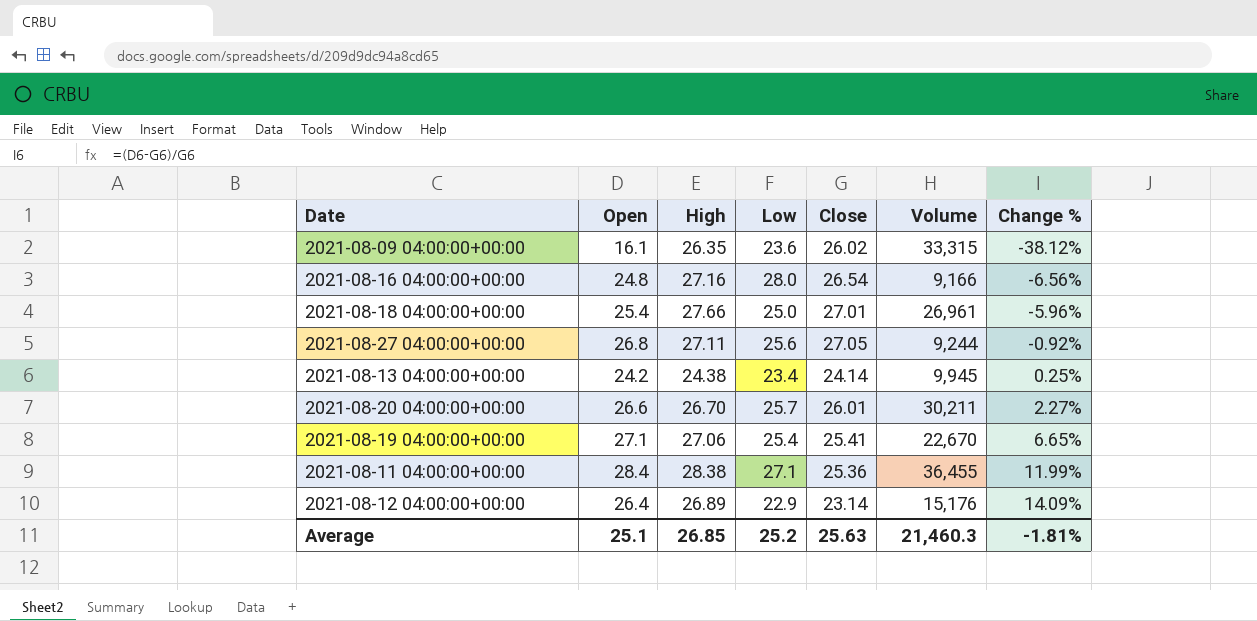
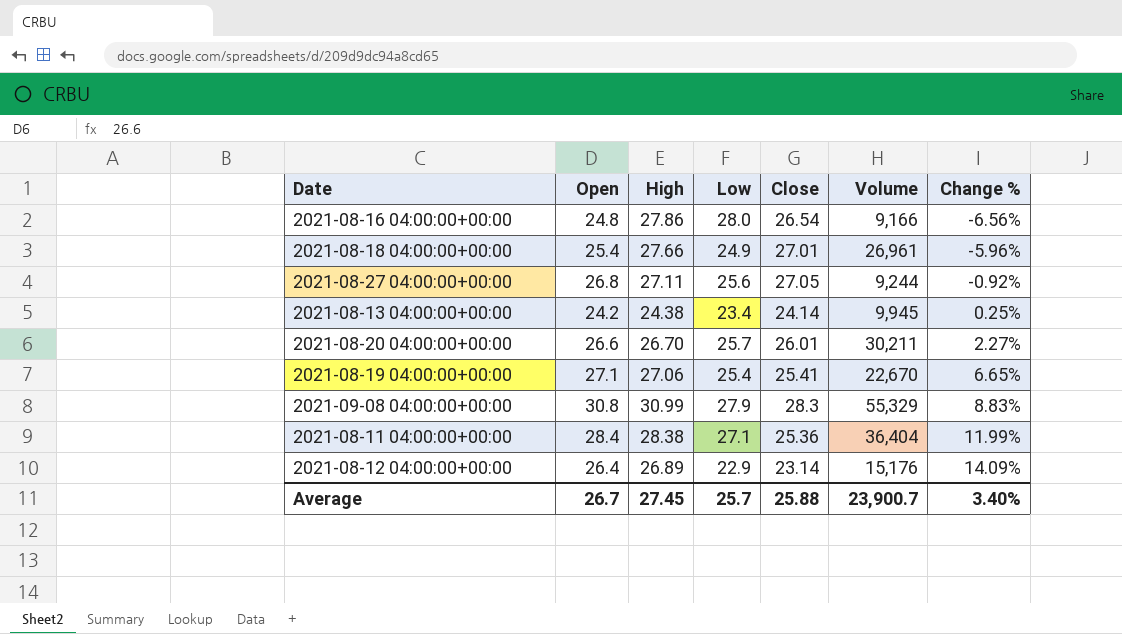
row 2021-08-09 04:00:00+00:00: 16.1 | 26.35 | 23.6 | 26.02 | 33,315 | -38.12% -> none
2021-08-16 04:00:00+00:00 | High: 27.16 -> 27.86
2021-08-18 04:00:00+00:00 | Low: 25.0 -> 24.9
row 2021-09-08 04:00:00+00:00: none -> 30.8 | 30.99 | 27.9 | 28.3 | 55,329 | 8.83%
2021-08-11 04:00:00+00:00 | Volume: 36,455 -> 36,404
Average | Open: 25.1 -> 26.7
Average | High: 26.85 -> 27.45
Average | Low: 25.2 -> 25.7
Average | Close: 25.63 -> 25.88
Average | Volume: 21,460.3 -> 23,900.7
Average | Change %: -1.81% -> 3.40%

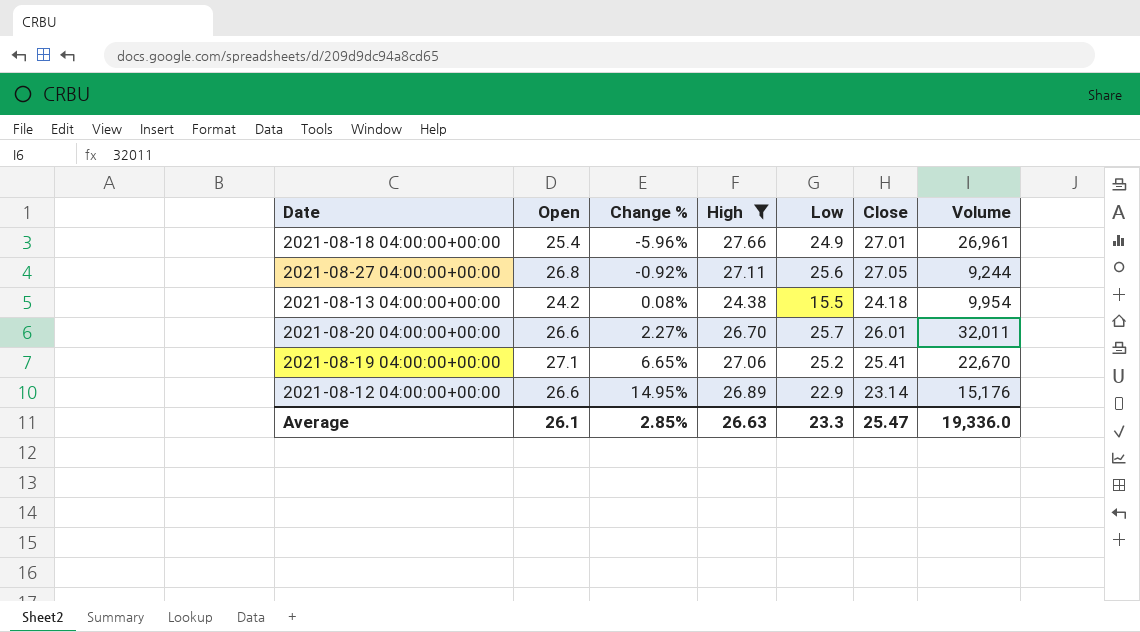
filter: none -> High <= 27.66
column Change % | position: 7 -> 3
2021-08-13 04:00:00+00:00 | Change %: 0.25% -> 0.08%
2021-08-13 04:00:00+00:00 | Low: 23.4 -> 15.5
2021-08-13 04:00:00+00:00 | Close: 24.14 -> 24.18
2021-08-13 04:00:00+00:00 | Volume: 9,945 -> 9,954
2021-08-20 04:00:00+00:00 | Volume: 30,211 -> 32,011
2021-08-19 04:00:00+00:00 | Low: 25.4 -> 25.2
2021-08-12 04:00:00+00:00 | Open: 26.4 -> 26.6
2021-08-12 04:00:00+00:00 | Change %: 14.09% -> 14.95%
Average | Open: 26.7 -> 26.1
Average | Change %: 3.40% -> 2.85%
Average | High: 27.45 -> 26.63
Average | Low: 25.7 -> 23.3
Average | Close: 25.88 -> 25.47
Average | Volume: 23,900.7 -> 19,336.0

